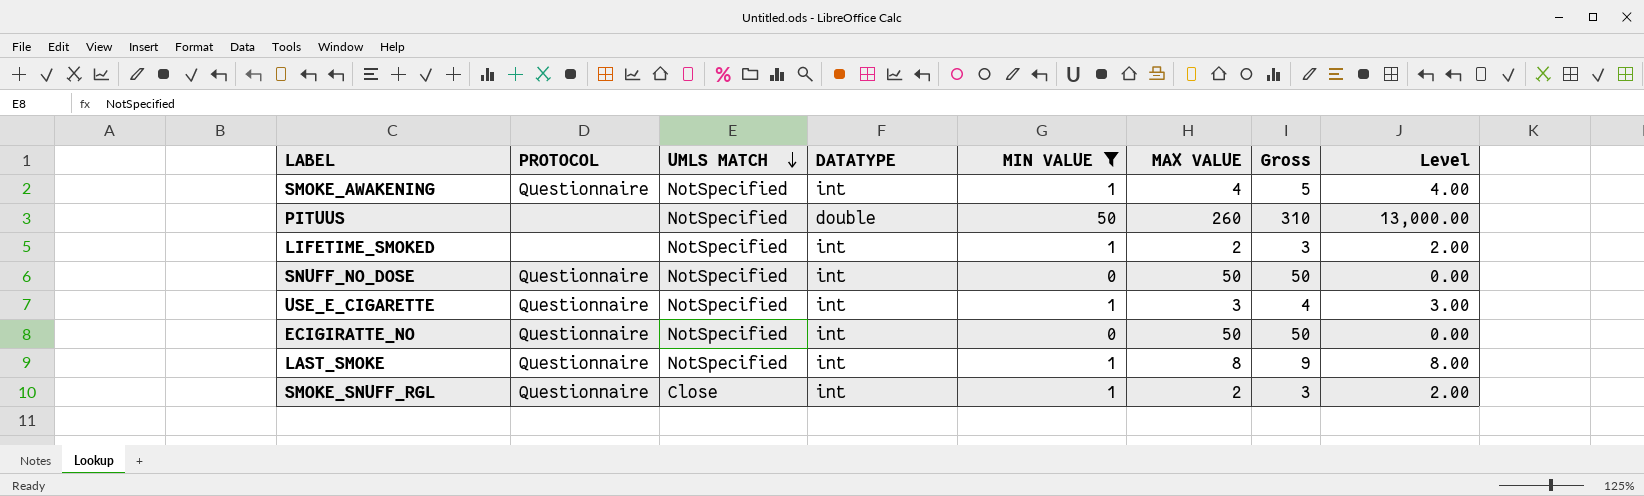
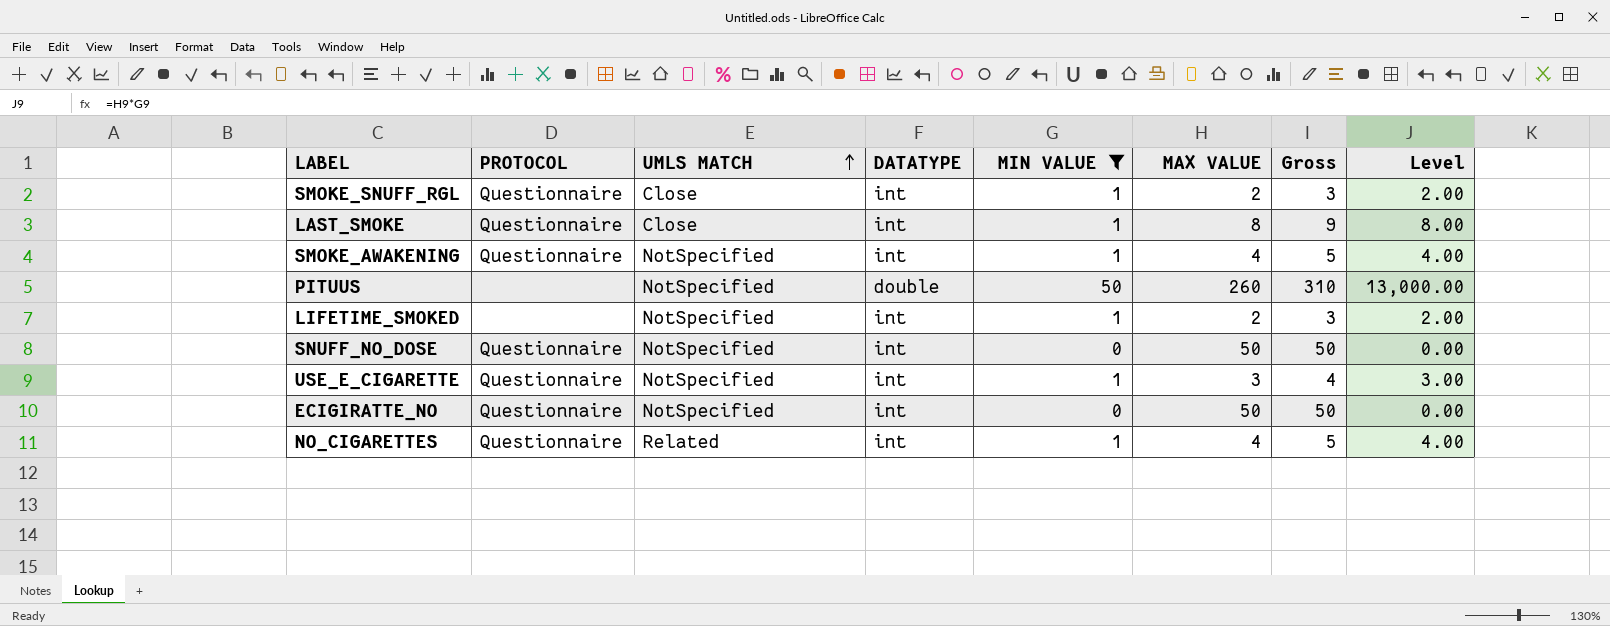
row order: UMLS MATCH descending -> UMLS MATCH ascending
LAST_SMOKE | UMLS MATCH: NotSpecified -> Close
row NO_CIGARETTES: none -> Questionnaire | Related | int | 1 | 4 | 5 | 4.00

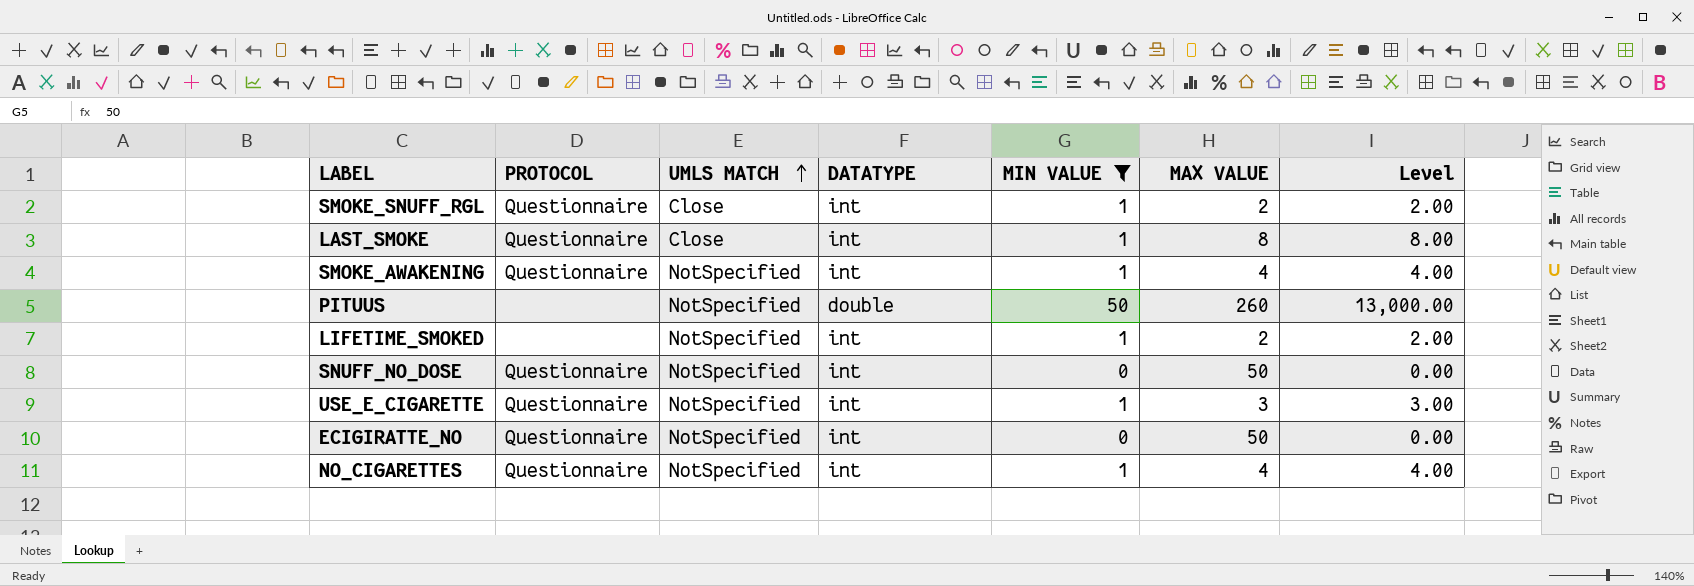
column Gross | formula: [MIN VALUE] + [MAX VALUE] -> none
NO_CIGARETTES | UMLS MATCH: Related -> NotSpecified

